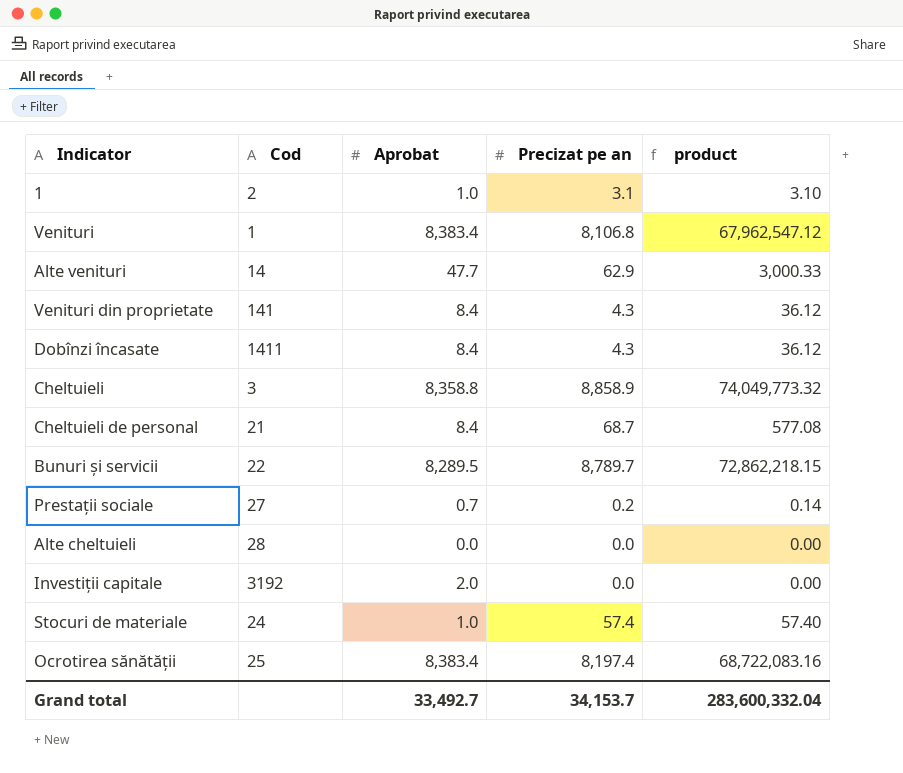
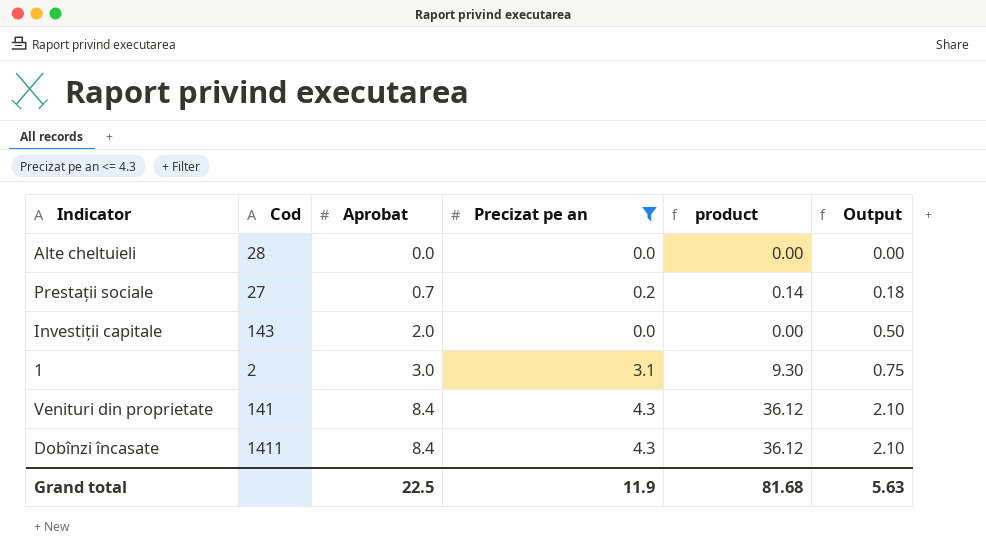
filter: none -> Precizat pe an <= 4.3
row order: none -> Aprobat ascending
column Output | formula: none -> [Aprobat] * 0.25
Investiții capitale | Cod: 3192 -> 143
1 | Aprobat: 1.0 -> 3.0
1 | product: 3.10 -> 9.30
Grand total | Aprobat: 33,492.7 -> 22.5
Grand total | Precizat pe an: 34,153.7 -> 11.9
Grand total | product: 283,600,332.04 -> 81.68

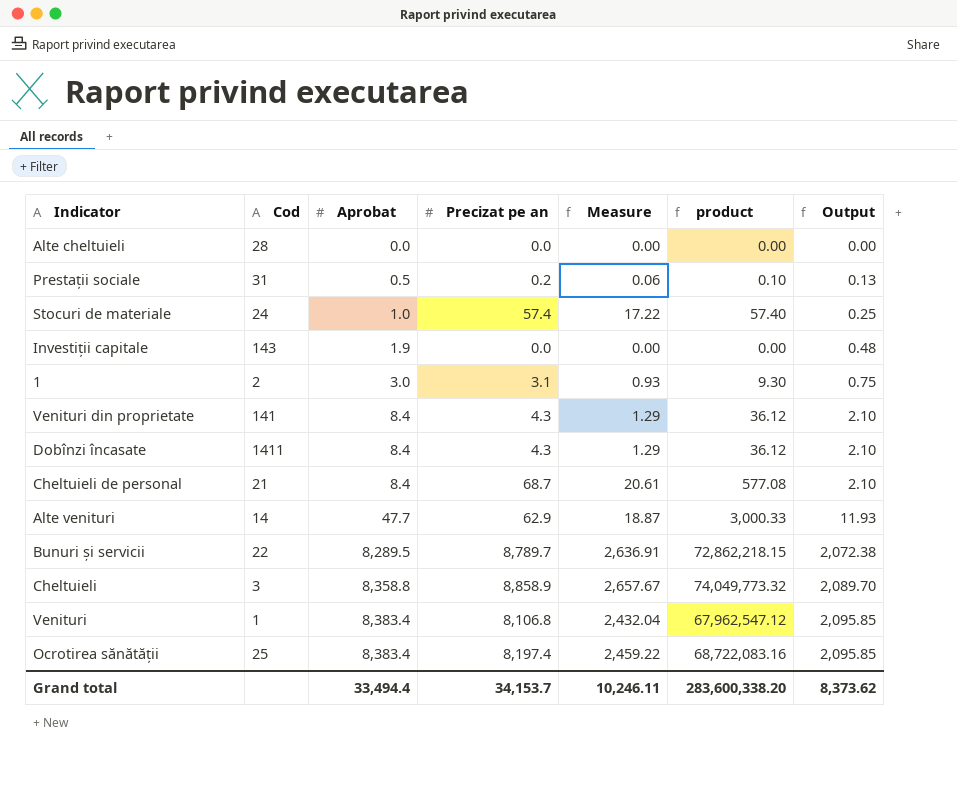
filter: Precizat pe an <= 4.3 -> none
column Measure | formula: none -> [Precizat pe an] * 0.3
Prestații sociale | Cod: 27 -> 31
Prestații sociale | Aprobat: 0.7 -> 0.5
Prestații sociale | product: 0.14 -> 0.10
Prestații sociale | Output: 0.18 -> 0.13
Investiții capitale | Aprobat: 2.0 -> 1.9
Investiții capitale | Output: 0.50 -> 0.48
Grand total | Aprobat: 22.5 -> 33,494.4
Grand total | Precizat pe an: 11.9 -> 34,153.7
Grand total | product: 81.68 -> 283,600,338.20
Grand total | Output: 5.63 -> 8,373.62

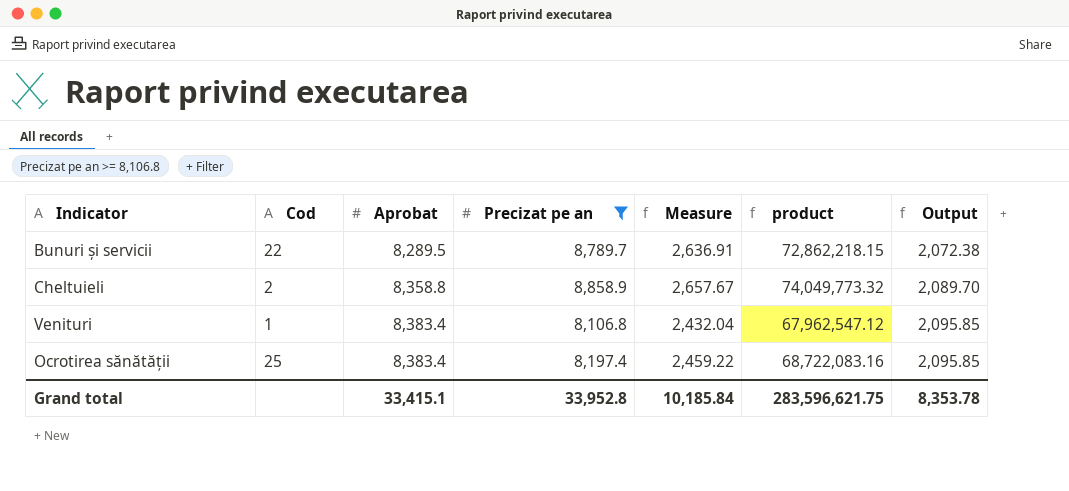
filter: none -> Precizat pe an >= 8,106.8
Cheltuieli | Cod: 3 -> 2
Grand total | Aprobat: 33,494.4 -> 33,415.1
Grand total | Precizat pe an: 34,153.7 -> 33,952.8
Grand total | Measure: 10,246.11 -> 10,185.84
Grand total | product: 283,600,338.20 -> 283,596,621.75
Grand total | Output: 8,373.62 -> 8,353.78

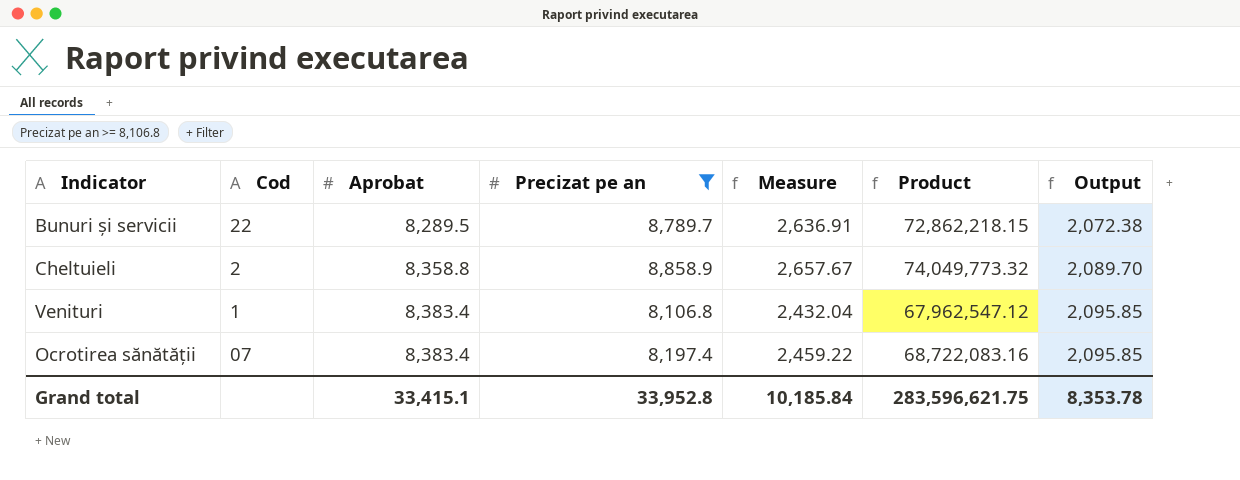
column name: product -> Product
Ocrotirea sănătății | Cod: 25 -> 07

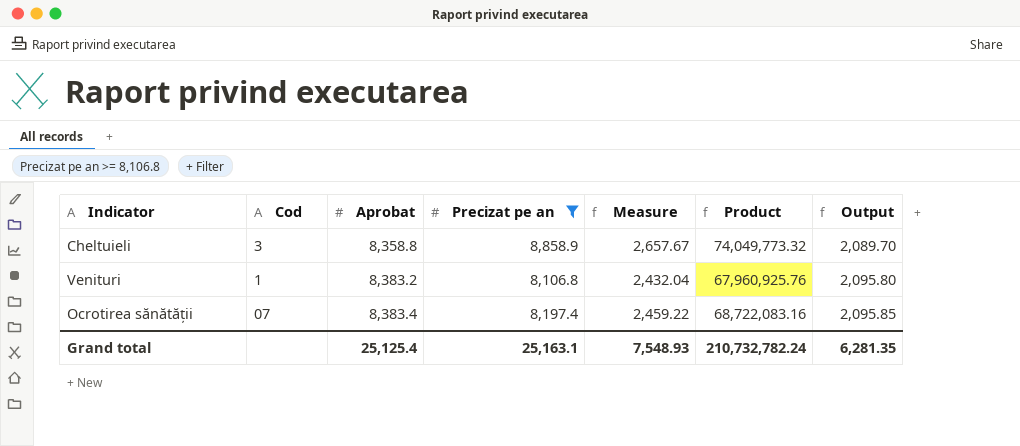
row Bunuri și servicii: 22 | 8,289.5 | 8,789.7 | 2,636.91 | 72,862,218.15 | 2,072.38 -> none
Cheltuieli | Cod: 2 -> 3
Venituri | Aprobat: 8,383.4 -> 8,383.2
Venituri | Product: 67,962,547.12 -> 67,960,925.76
Venituri | Output: 2,095.85 -> 2,095.80
Grand total | Aprobat: 33,415.1 -> 25,125.4
Grand total | Precizat pe an: 33,952.8 -> 25,163.1
Grand total | Measure: 10,185.84 -> 7,548.93
Grand total | Product: 283,596,621.75 -> 210,732,782.24
Grand total | Output: 8,353.78 -> 6,281.35

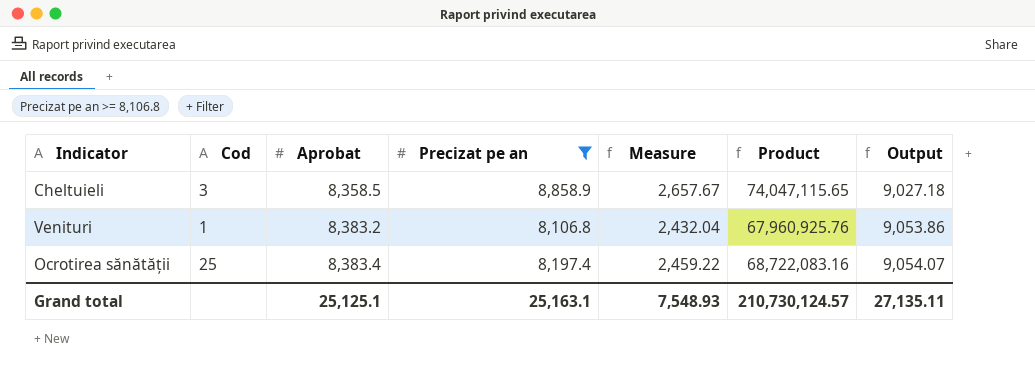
column Output | formula: [Aprobat] * 0.25 -> [Aprobat] * 1.08
Cheltuieli | Aprobat: 8,358.8 -> 8,358.5
Cheltuieli | Product: 74,049,773.32 -> 74,047,115.65
Ocrotirea sănătății | Cod: 07 -> 25
Grand total | Aprobat: 25,125.4 -> 25,125.1
Grand total | Product: 210,732,782.24 -> 210,730,124.57
Grand total | Output: 6,281.35 -> 27,135.11

